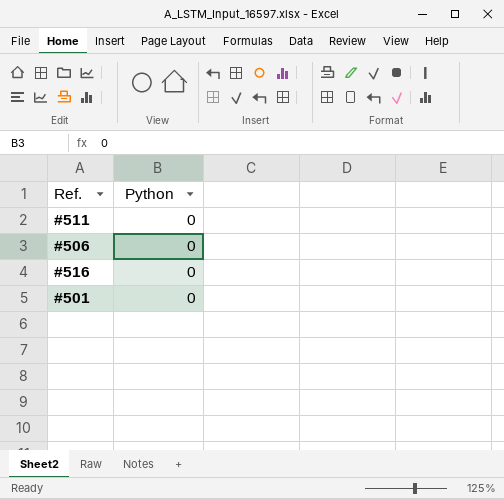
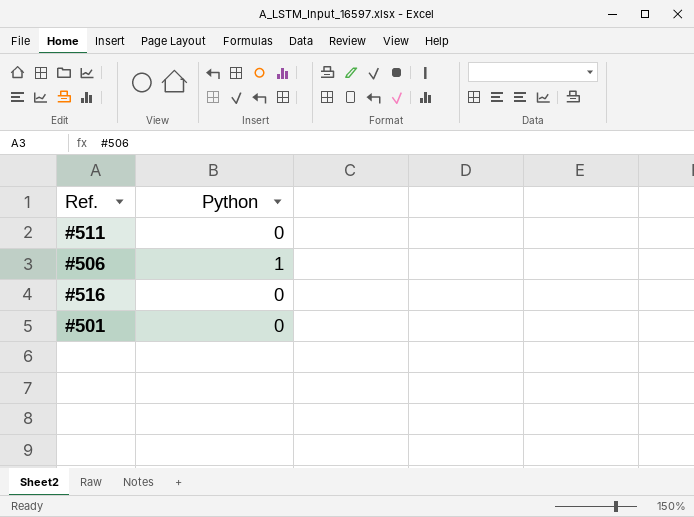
#506 | Python: 0 -> 1

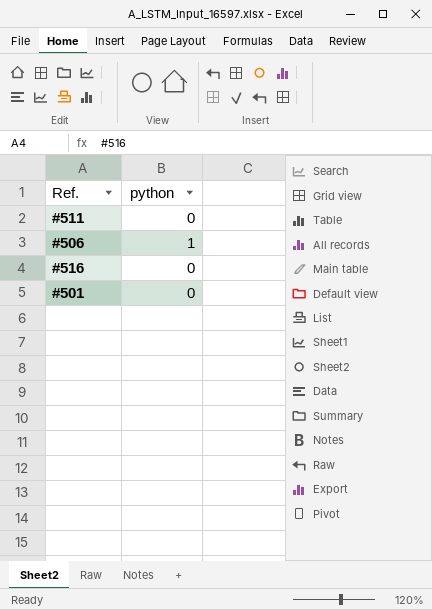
column name: Python -> python

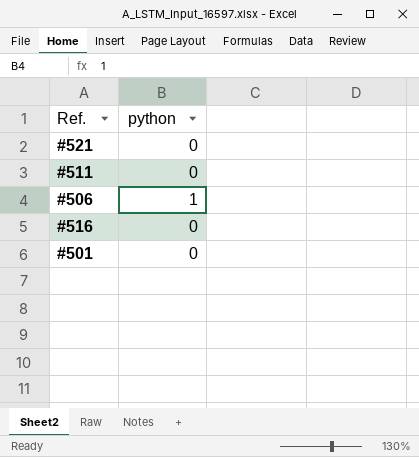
row #521: none -> 0

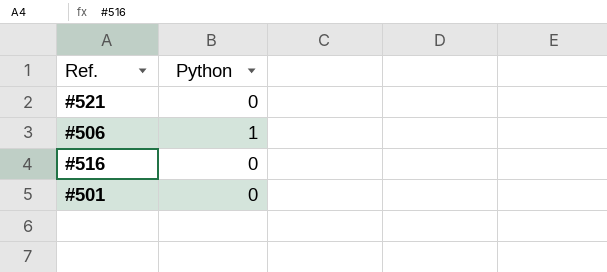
column name: python -> Python
row #511: 0 -> none

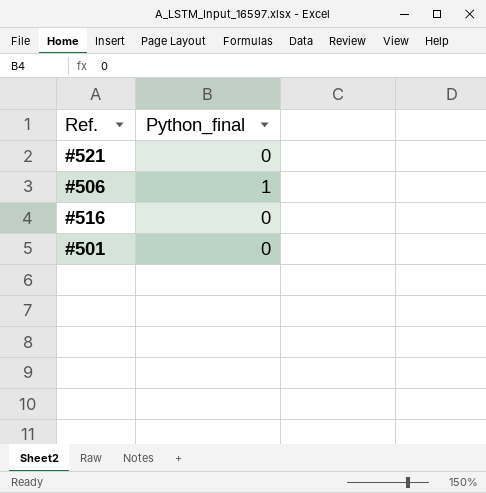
column name: Python -> Python_final

